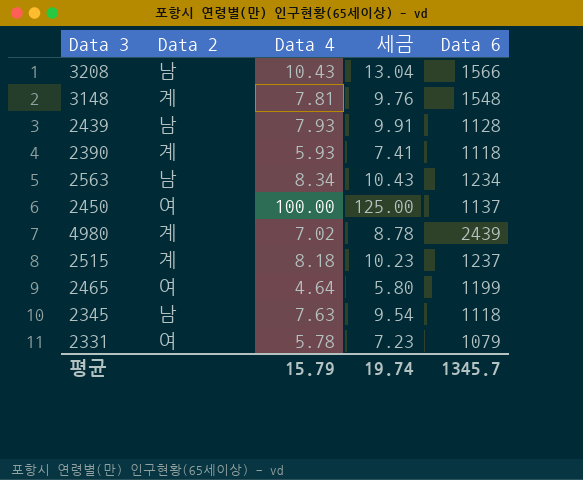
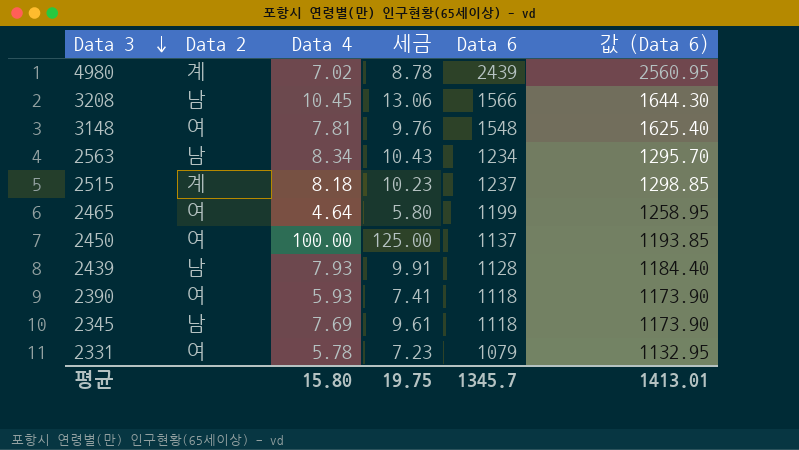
row order: none -> Data 3 descending
column 값 (Data 6) | formula: none -> [Data 6] * 1.05
3208 | Data 4: 10.43 -> 10.45
3208 | 세금: 13.04 -> 13.06
3148 | Data 2: 계 -> 여
2390 | Data 2: 계 -> 여
2345 | Data 4: 7.63 -> 7.69
2345 | 세금: 9.54 -> 9.61
평균 | Data 4: 15.79 -> 15.80
평균 | 세금: 19.74 -> 19.75

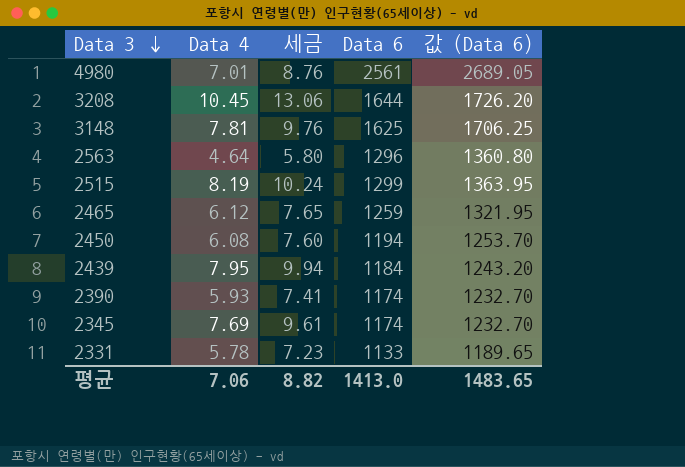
column Data 2 | position: 2 -> none
4980 | Data 4: 7.02 -> 7.01
4980 | 세금: 8.78 -> 8.76
4980 | Data 6: 2439 -> 2561
4980 | 값 (Data 6): 2560.95 -> 2689.05
3208 | Data 6: 1566 -> 1644
3208 | 값 (Data 6): 1644.30 -> 1726.20
3148 | Data 6: 1548 -> 1625
3148 | 값 (Data 6): 1625.40 -> 1706.25
2563 | Data 4: 8.34 -> 4.64
2563 | 세금: 10.43 -> 5.80
2563 | Data 6: 1234 -> 1296
2563 | 값 (Data 6): 1295.70 -> 1360.80
2515 | Data 4: 8.18 -> 8.19
2515 | 세금: 10.23 -> 10.24
2515 | Data 6: 1237 -> 1299
2515 | 값 (Data 6): 1298.85 -> 1363.95
2465 | Data 4: 4.64 -> 6.12
2465 | 세금: 5.80 -> 7.65
2465 | Data 6: 1199 -> 1259
2465 | 값 (Data 6): 1258.95 -> 1321.95
2450 | Data 4: 100.00 -> 6.08
2450 | 세금: 125.00 -> 7.60
2450 | Data 6: 1137 -> 1194
2450 | 값 (Data 6): 1193.85 -> 1253.70
2439 | Data 4: 7.93 -> 7.95
2439 | 세금: 9.91 -> 9.94
2439 | Data 6: 1128 -> 1184
2439 | 값 (Data 6): 1184.40 -> 1243.20
2390 | Data 6: 1118 -> 1174
2390 | 값 (Data 6): 1173.90 -> 1232.70
2345 | Data 6: 1118 -> 1174
2345 | 값 (Data 6): 1173.90 -> 1232.70
2331 | Data 6: 1079 -> 1133
2331 | 값 (Data 6): 1132.95 -> 1189.65
평균 | Data 4: 15.80 -> 7.06
평균 | 세금: 19.75 -> 8.82
평균 | Data 6: 1345.7 -> 1413.0
평균 | 값 (Data 6): 1413.01 -> 1483.65

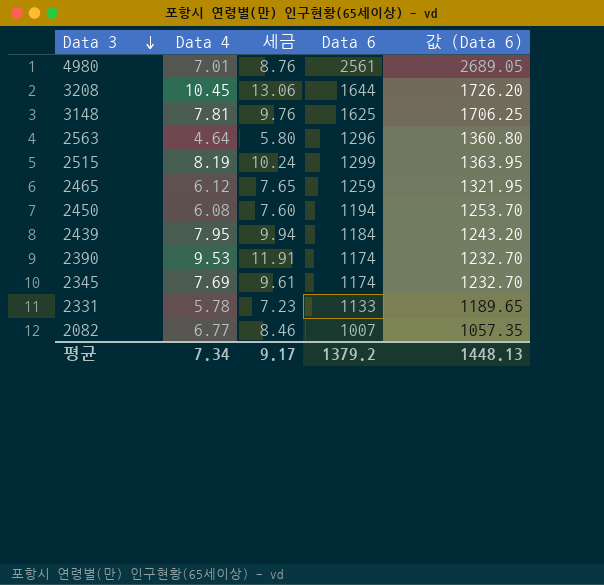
2390 | Data 4: 5.93 -> 9.53
2390 | 세금: 7.41 -> 11.91
row 2082: none -> 6.77 | 8.46 | 1007 | 1057.35
평균 | Data 4: 7.06 -> 7.34
평균 | 세금: 8.82 -> 9.17
평균 | Data 6: 1413.0 -> 1379.2
평균 | 값 (Data 6): 1483.65 -> 1448.13

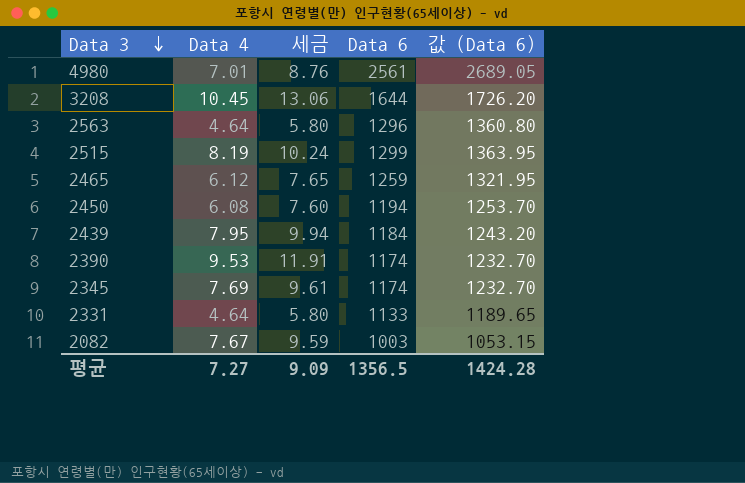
row 3148: 7.81 | 9.76 | 1625 | 1706.25 -> none
2331 | Data 4: 5.78 -> 4.64
2331 | 세금: 7.23 -> 5.80
2082 | Data 4: 6.77 -> 7.67
2082 | 세금: 8.46 -> 9.59
2082 | Data 6: 1007 -> 1003
2082 | 값 (Data 6): 1057.35 -> 1053.15
평균 | Data 4: 7.34 -> 7.27
평균 | 세금: 9.17 -> 9.09
평균 | Data 6: 1379.2 -> 1356.5
평균 | 값 (Data 6): 1448.13 -> 1424.28

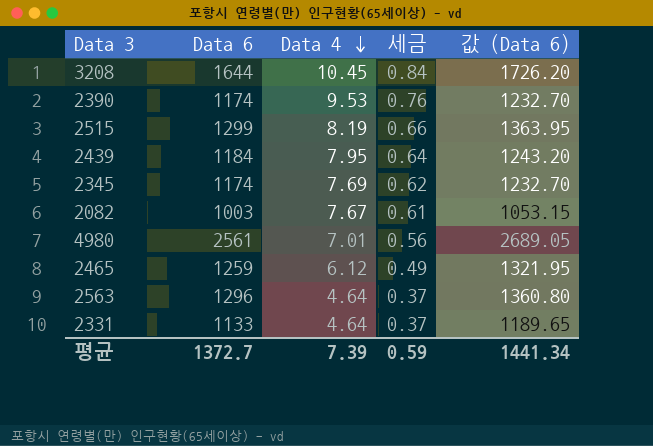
row order: Data 3 descending -> Data 4 descending
column Data 6 | position: 4 -> 2
column 세금 | formula: [Data 4] * 1.25 -> [Data 4] * 0.08
row 2450: 6.08 | 7.60 | 1194 | 1253.70 -> none
평균 | Data 6: 1356.5 -> 1372.7
평균 | Data 4: 7.27 -> 7.39
평균 | 세금: 9.09 -> 0.59
평균 | 값 (Data 6): 1424.28 -> 1441.34

